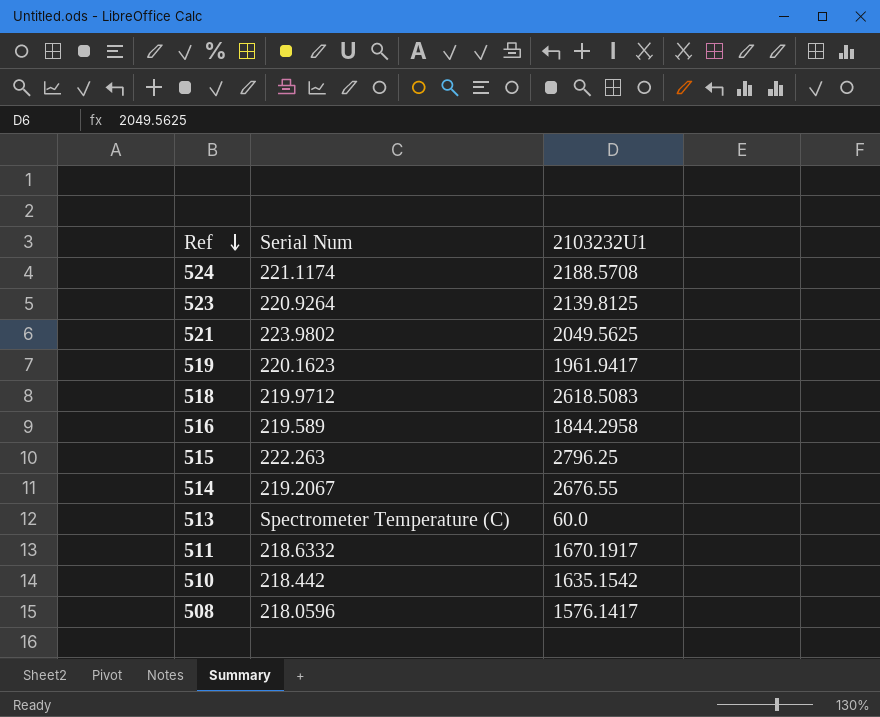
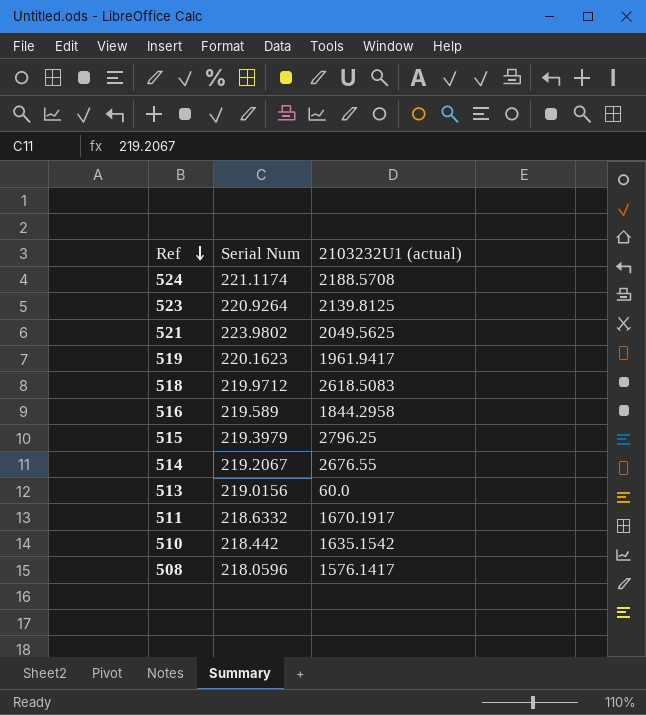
column name: 2103232U1 -> 2103232U1 (actual)
515 | Serial Num: 222.263 -> 219.3979
513 | Serial Num: Spectrometer Temperature (C) -> 219.0156

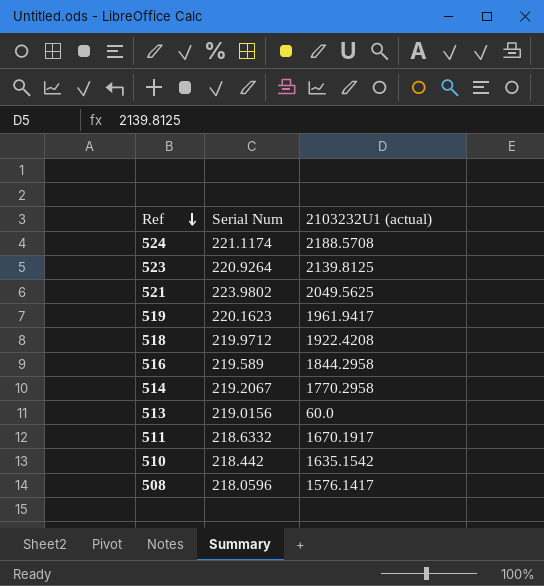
row 515: 219.3979 | 2796.25 -> none
518 | 2103232U1 (actual): 2618.5083 -> 1922.4208
514 | 2103232U1 (actual): 2676.55 -> 1770.2958

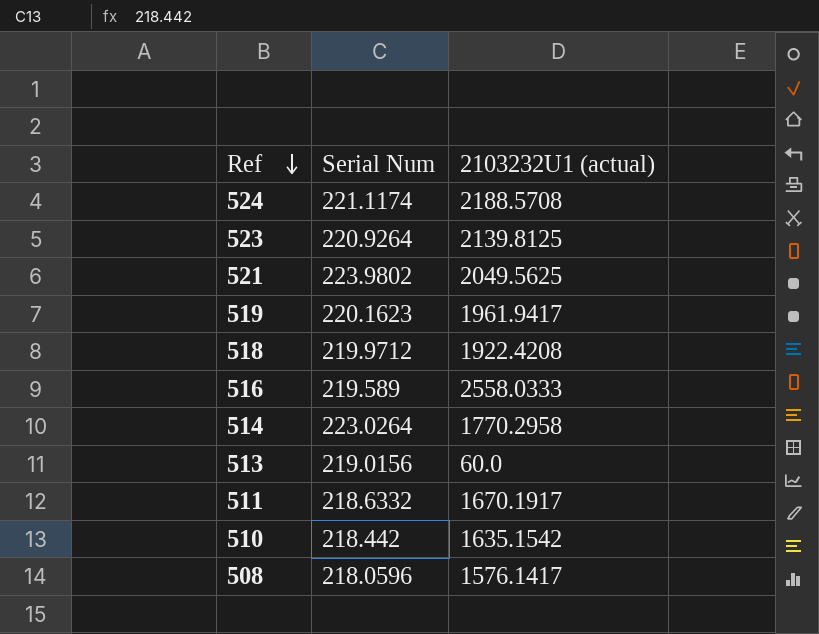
516 | 2103232U1 (actual): 1844.2958 -> 2558.0333
514 | Serial Num: 219.2067 -> 223.0264

